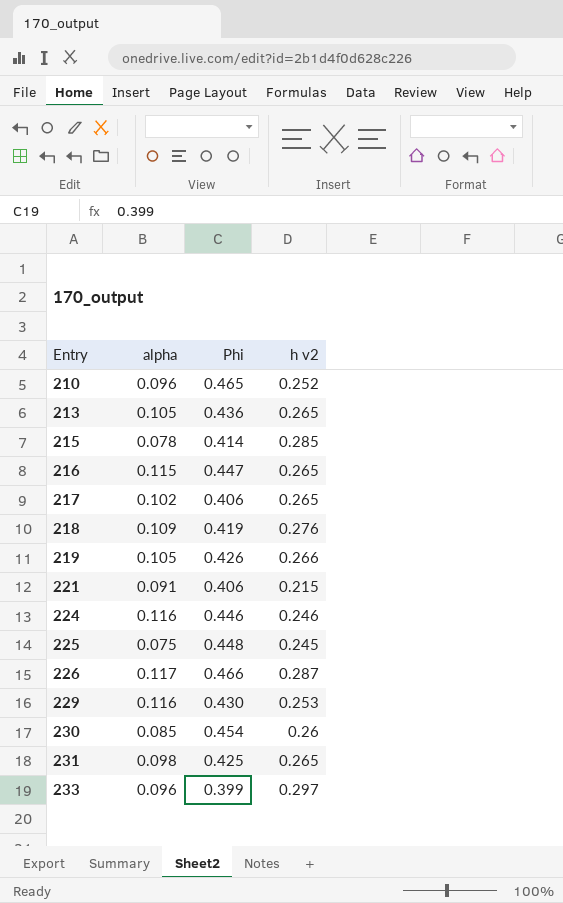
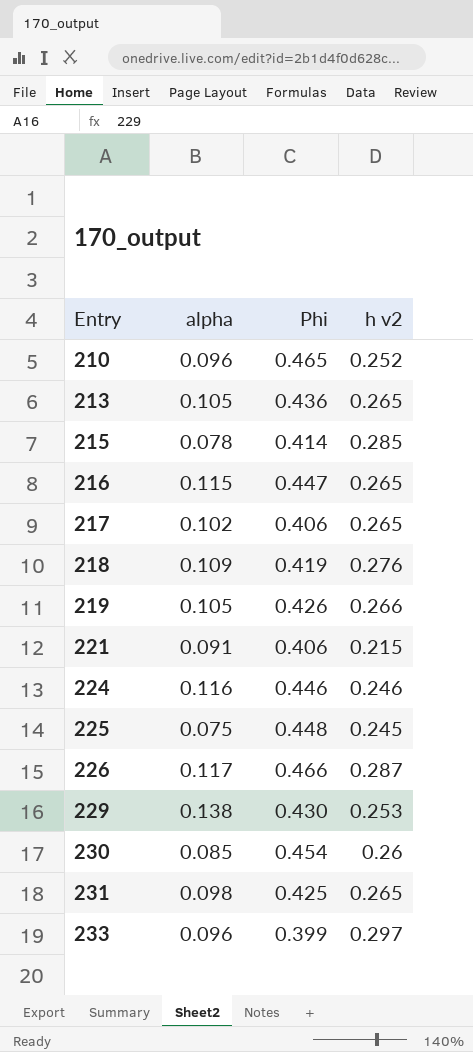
229 | alpha: 0.116 -> 0.138

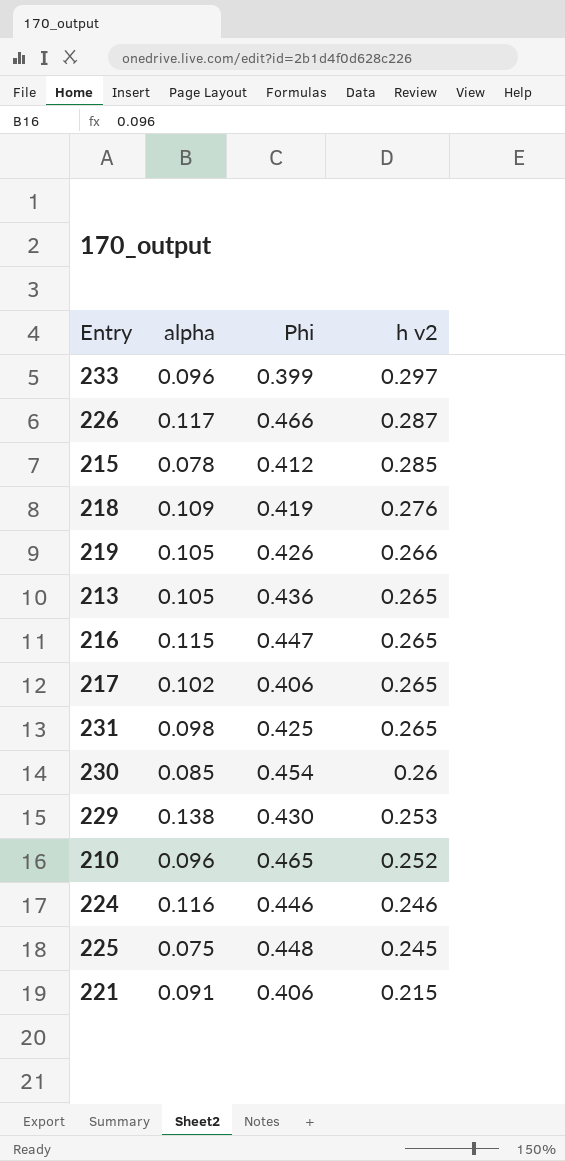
row order: Entry ascending -> h v2 descending
215 | Phi: 0.414 -> 0.412

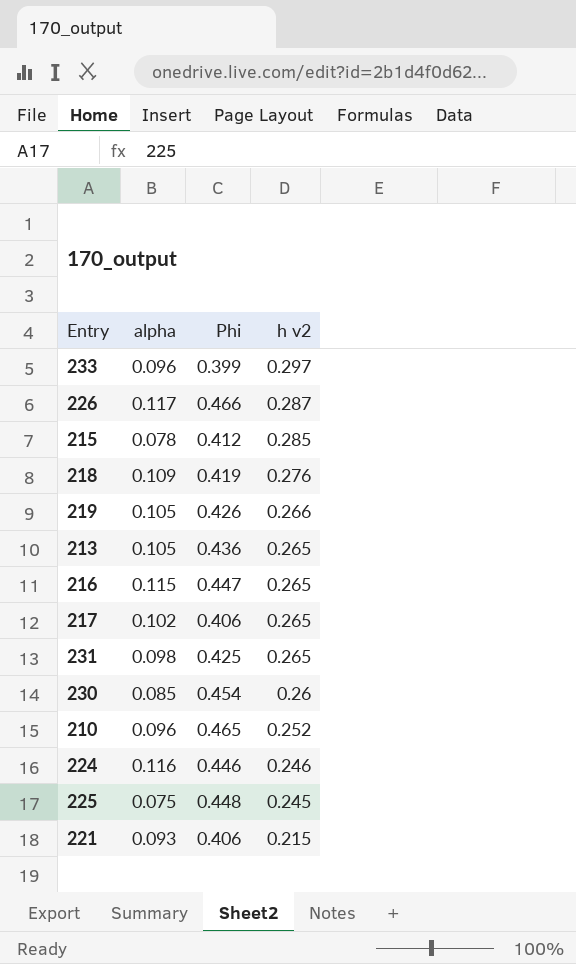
row 229: 0.138 | 0.430 | 0.253 -> none
221 | alpha: 0.091 -> 0.093

